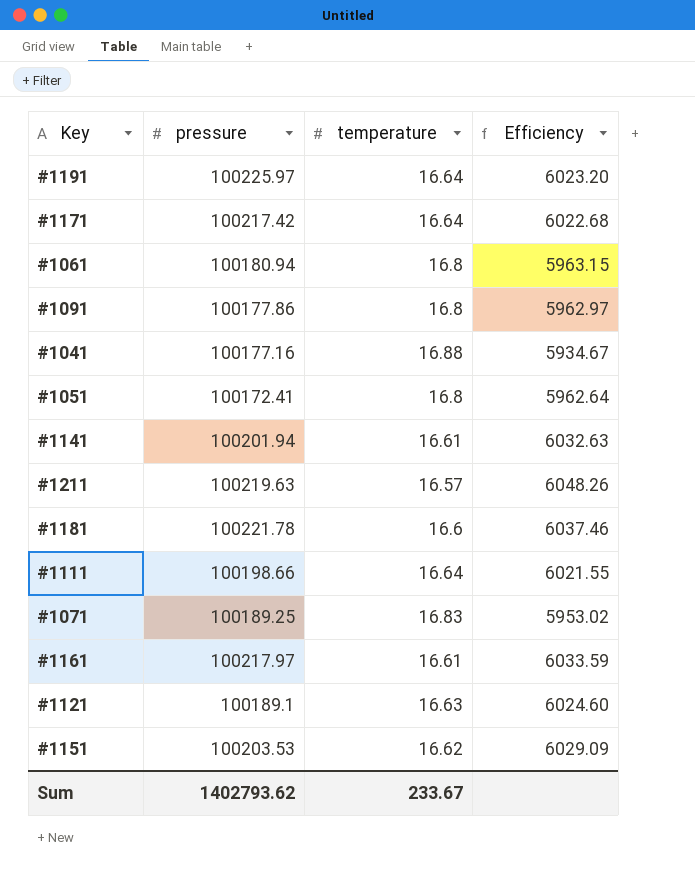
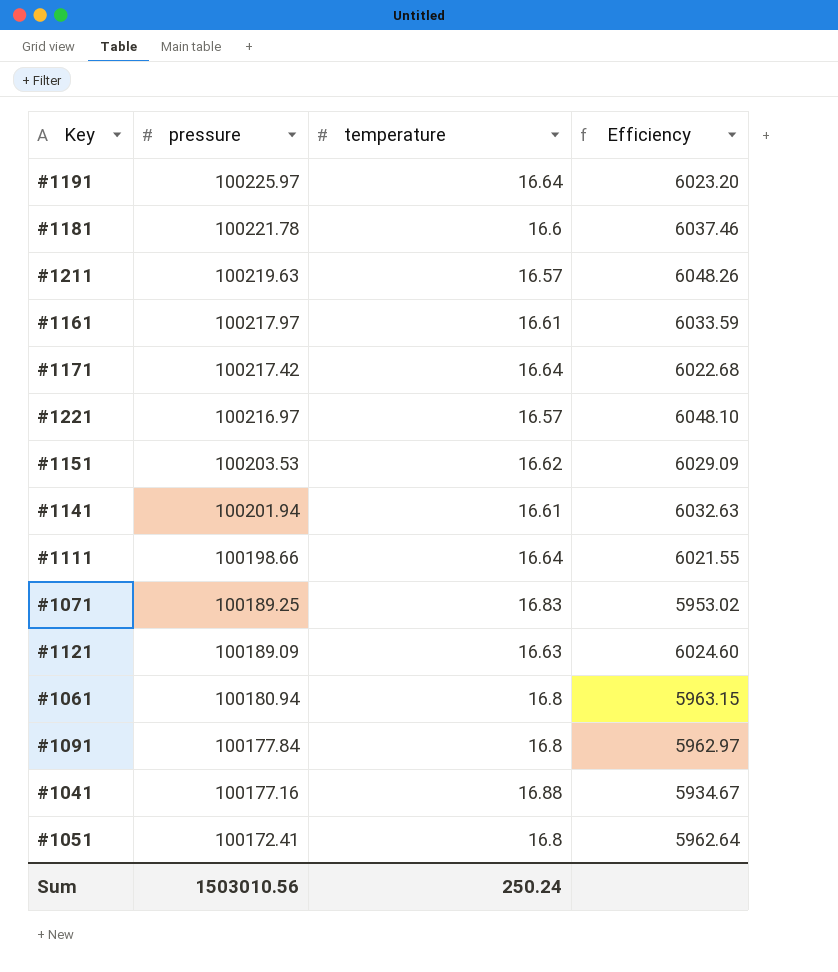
row order: none -> pressure descending
row #1221: none -> 100216.97 | 16.57 | 6048.10
#1121 | pressure: 100189.1 -> 100189.09
#1091 | pressure: 100177.86 -> 100177.84
Sum | pressure: 1402793.62 -> 1503010.56
Sum | temperature: 233.67 -> 250.24

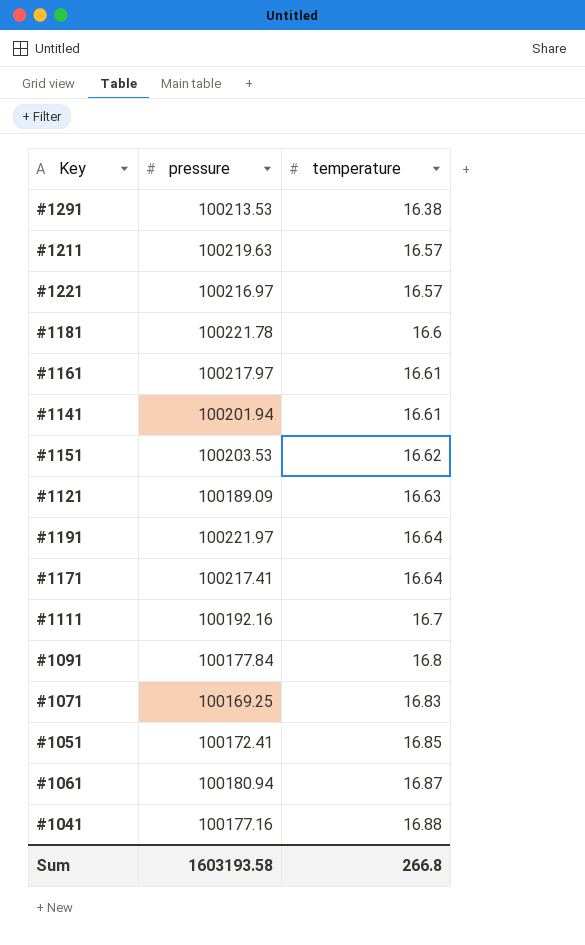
row order: pressure descending -> temperature ascending
column Efficiency | formula: [pressure] / [temperature] -> none
row #1291: none -> 100213.53 | 16.38
#1191 | pressure: 100225.97 -> 100221.97
#1171 | pressure: 100217.42 -> 100217.41
#1111 | pressure: 100198.66 -> 100192.16
#1111 | temperature: 16.64 -> 16.7
#1071 | pressure: 100189.25 -> 100169.25
#1051 | temperature: 16.8 -> 16.85
#1061 | temperature: 16.8 -> 16.87
Sum | pressure: 1503010.56 -> 1603193.58
Sum | temperature: 250.24 -> 266.8

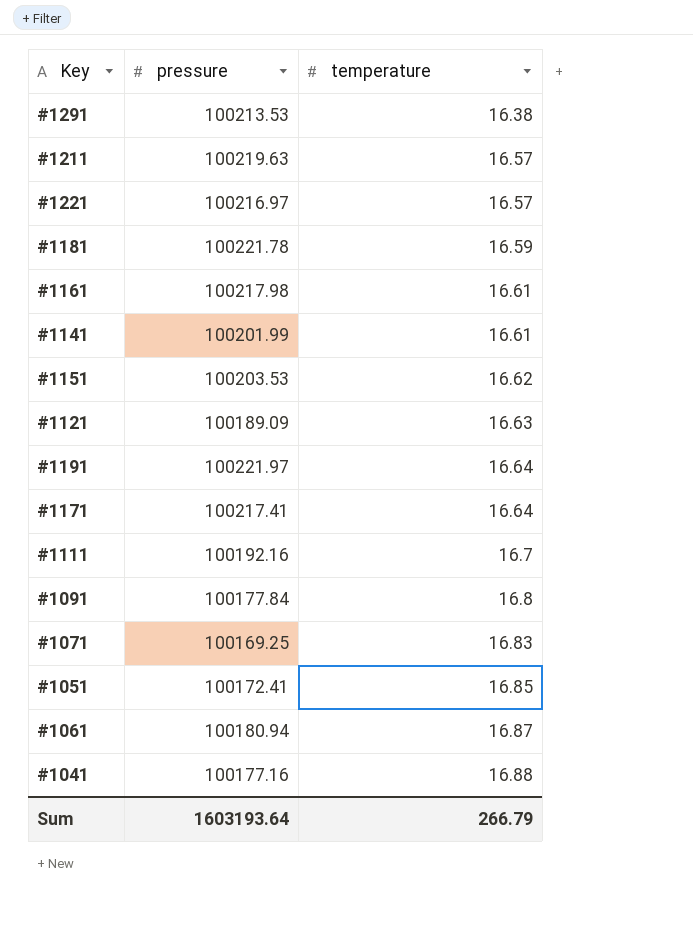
#1181 | temperature: 16.6 -> 16.59
#1161 | pressure: 100217.97 -> 100217.98
#1141 | pressure: 100201.94 -> 100201.99
Sum | pressure: 1603193.58 -> 1603193.64
Sum | temperature: 266.8 -> 266.79

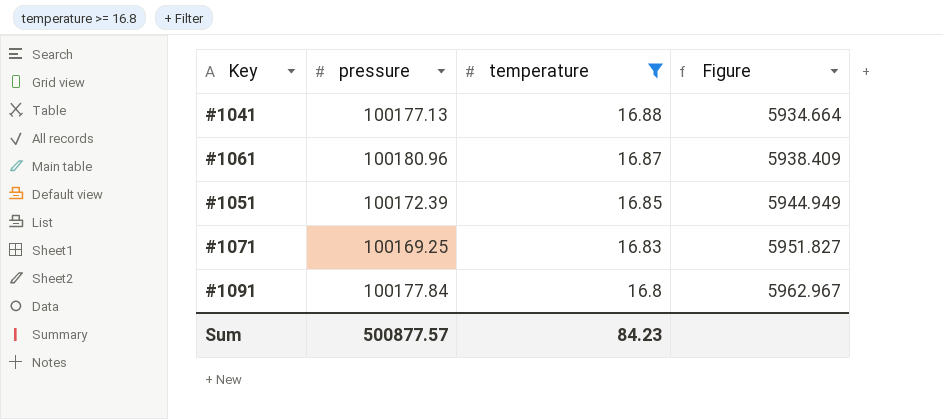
filter: none -> temperature >= 16.8
row order: temperature ascending -> temperature descending
column Figure | formula: none -> [pressure] / [temperature]
#1041 | pressure: 100177.16 -> 100177.13
#1061 | pressure: 100180.94 -> 100180.96
#1051 | pressure: 100172.41 -> 100172.39
Sum | pressure: 1603193.64 -> 500877.57
Sum | temperature: 266.79 -> 84.23

